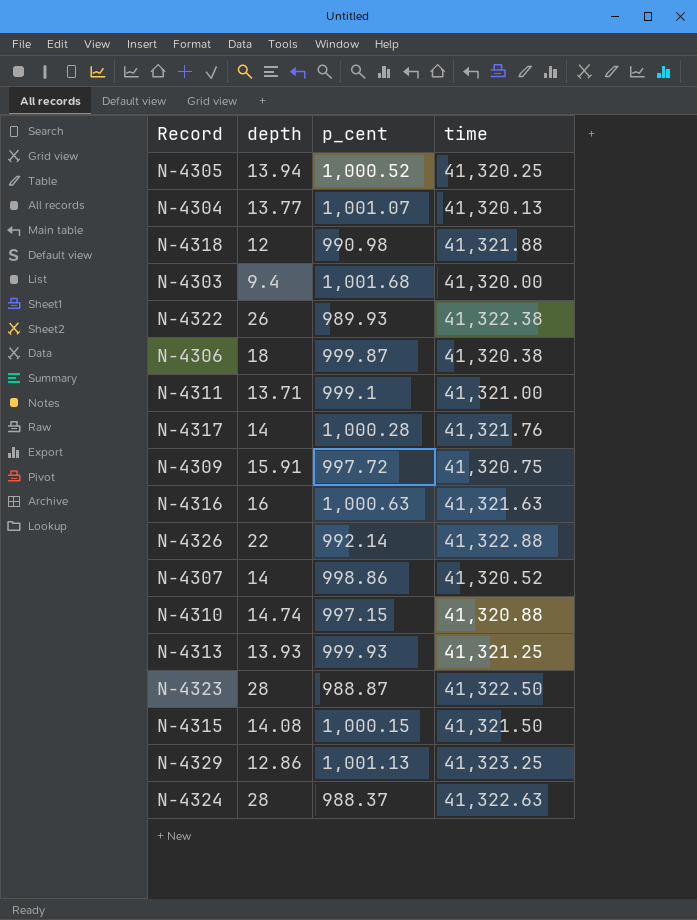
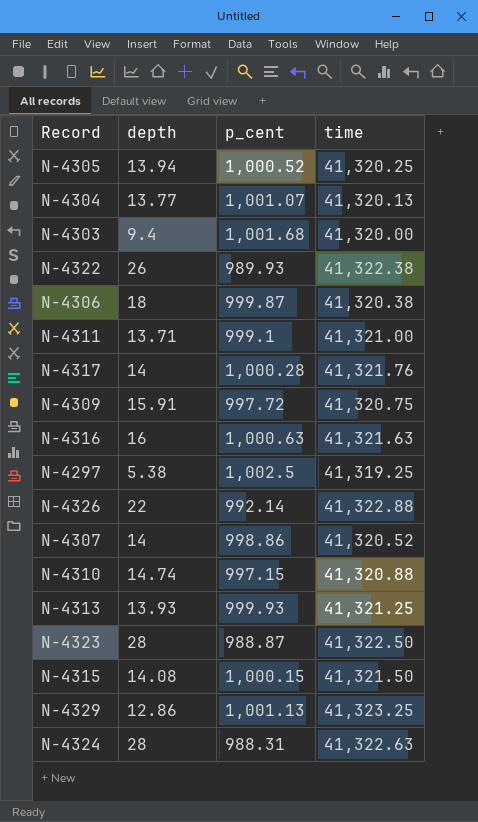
row N-4318: 12 | 990.98 | 41,321.88 -> none
row N-4297: none -> 5.38 | 1,002.5 | 41,319.25
N-4324 | p_cent: 988.37 -> 988.31

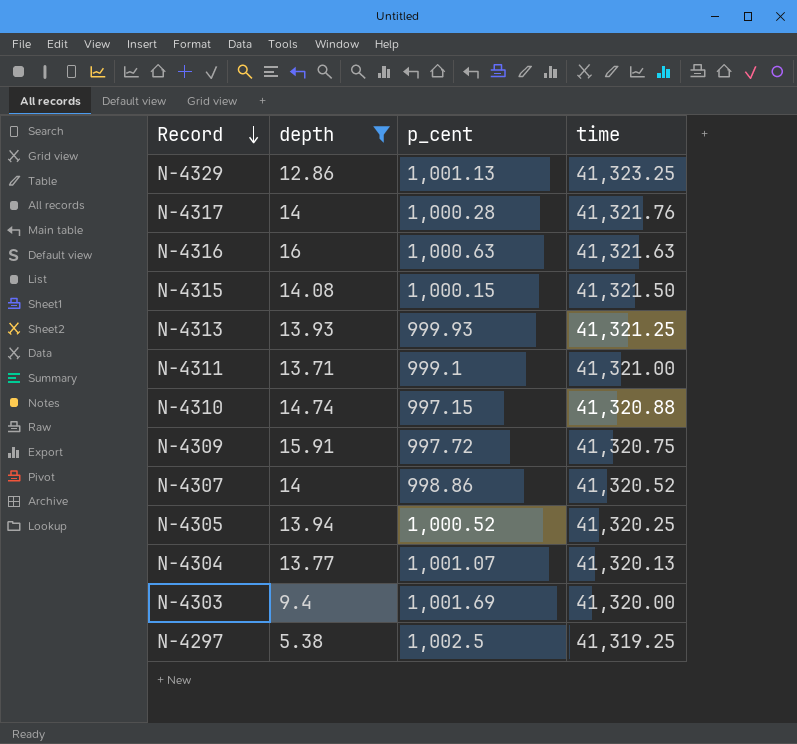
filter: none -> depth <= 16
row order: none -> Record descending
N-4303 | p_cent: 1,001.68 -> 1,001.69

